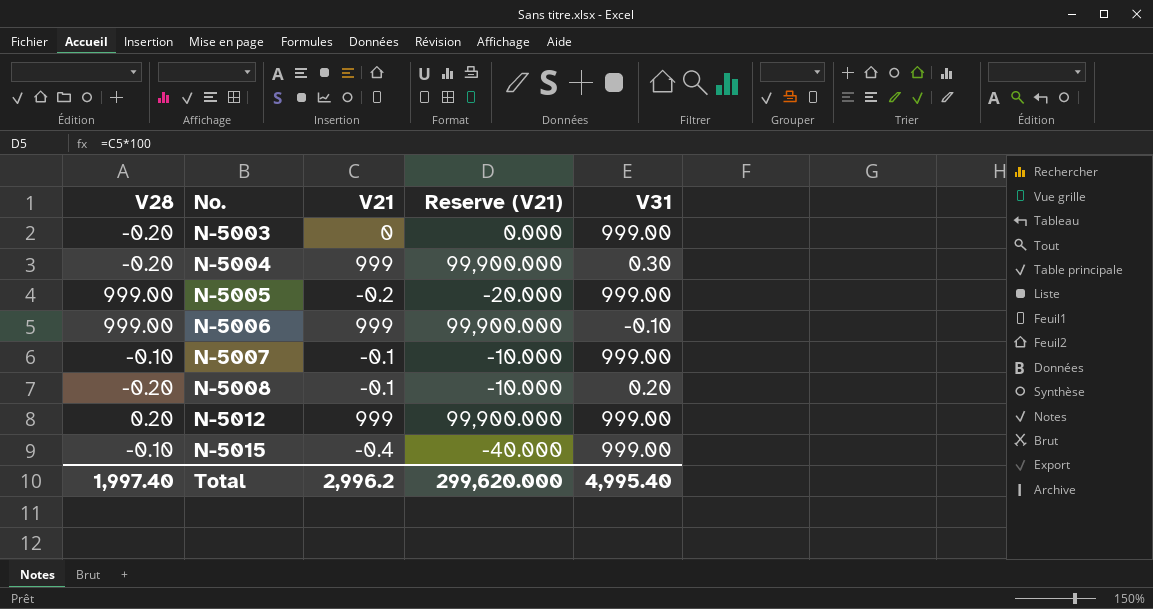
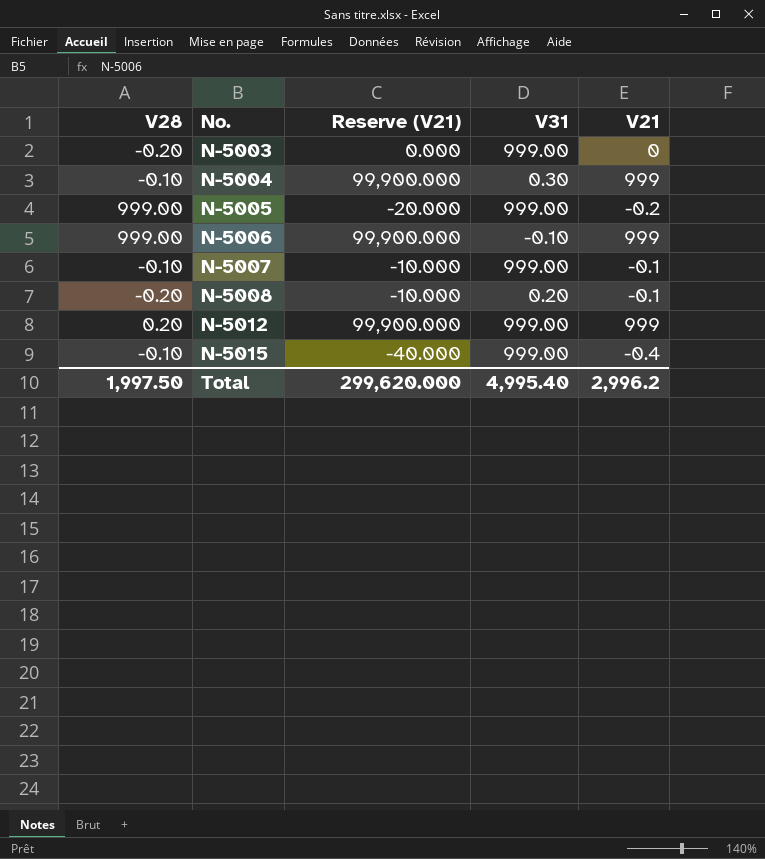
column V21 | position: 3 -> 5
N-5004 | V28: -0.20 -> -0.10
Total | V28: 1,997.40 -> 1,997.50

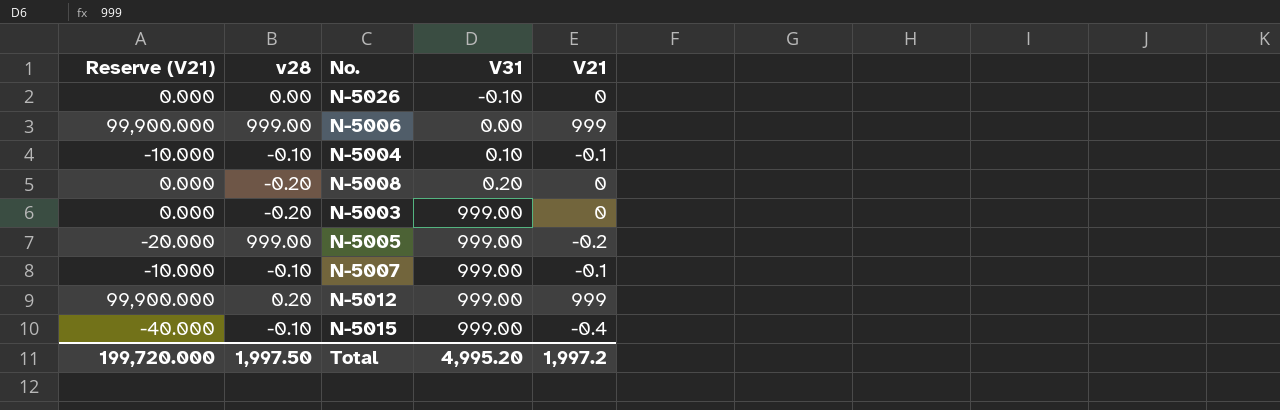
row order: No. ascending -> V31 ascending
column Reserve (V21) | position: 3 -> 1
column name: V28 -> v28
row N-5026: none -> 0.000 | 0.00 | -0.10 | 0
N-5006 | V31: -0.10 -> 0.00
N-5004 | Reserve (V21): 99,900.000 -> -10.000
N-5004 | V31: 0.30 -> 0.10
N-5004 | V21: 999 -> -0.1
N-5008 | Reserve (V21): -10.000 -> 0.000
N-5008 | V21: -0.1 -> 0
Total | Reserve (V21): 299,620.000 -> 199,720.000
Total | V31: 4,995.40 -> 4,995.20
Total | V21: 2,996.2 -> 1,997.2

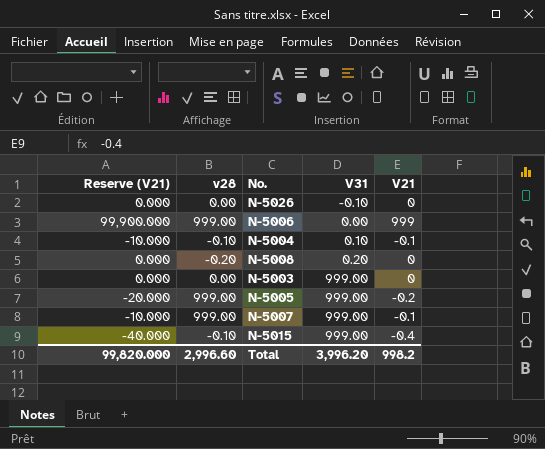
row N-5012: 99,900.000 | 0.20 | 999.00 | 999 -> none
N-5003 | v28: -0.20 -> 0.00
N-5007 | v28: -0.10 -> 999.00
Total | Reserve (V21): 199,720.000 -> 99,820.000
Total | v28: 1,997.50 -> 2,996.60
Total | V31: 4,995.20 -> 3,996.20
Total | V21: 1,997.2 -> 998.2

